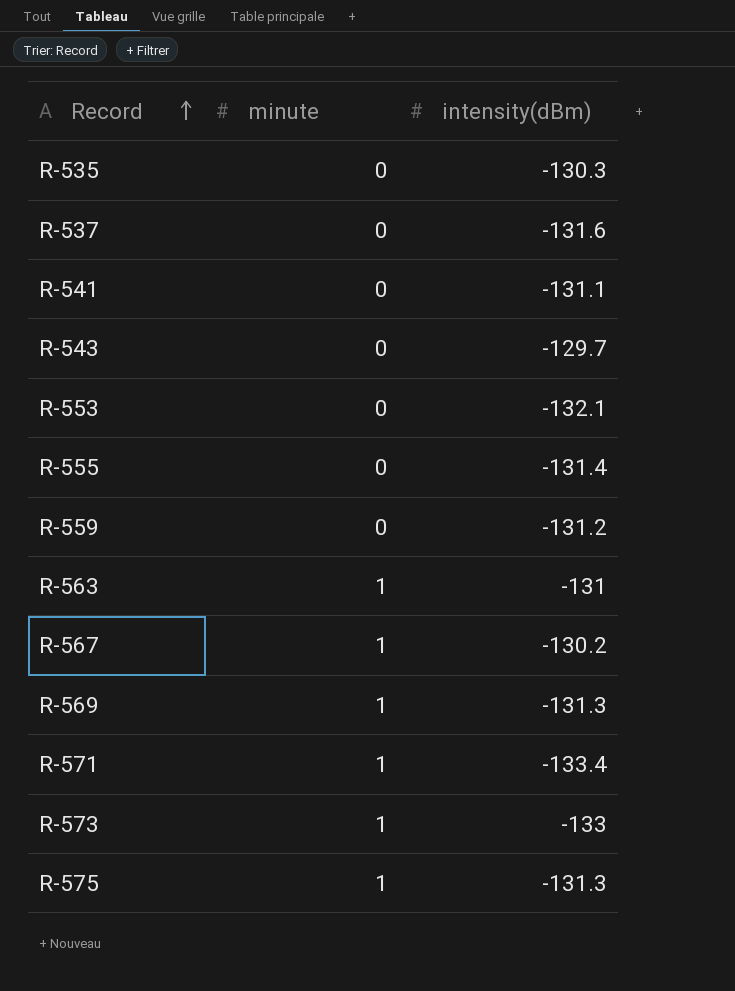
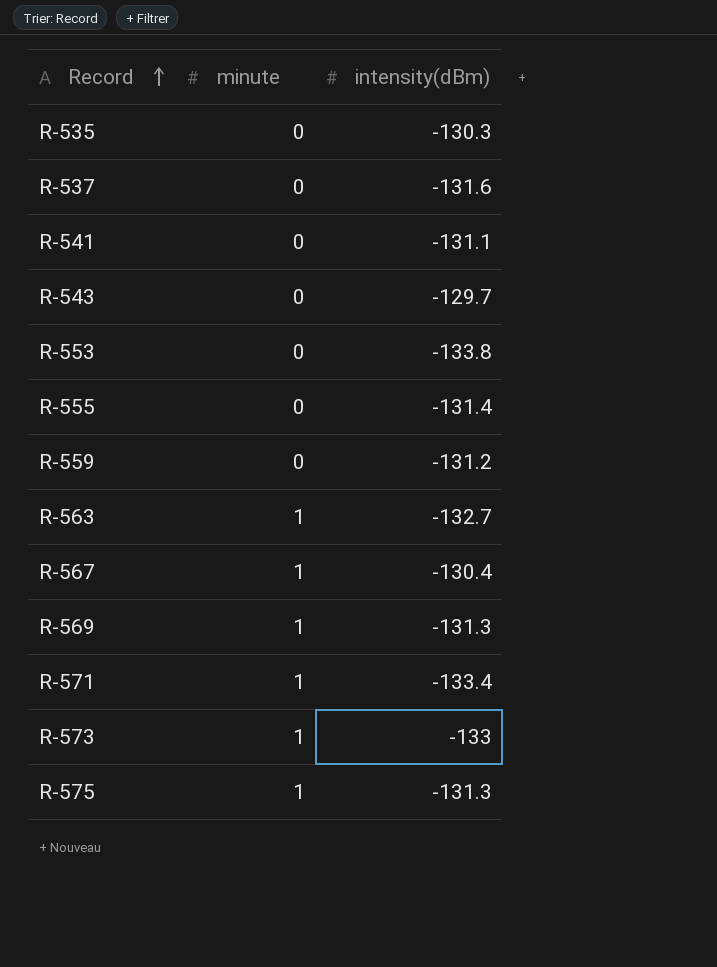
R-553 | intensity(dBm): -132.1 -> -133.8
R-563 | intensity(dBm): -131 -> -132.7
R-567 | intensity(dBm): -130.2 -> -130.4

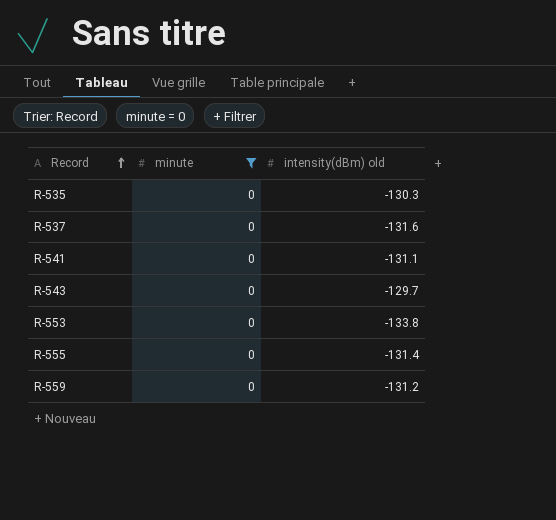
filter: none -> minute = 0
column name: intensity(dBm) -> intensity(dBm) old

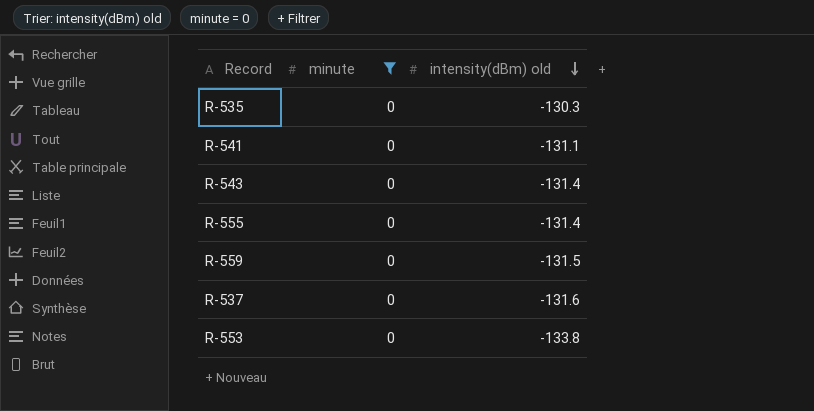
row order: Record ascending -> intensity(dBm) old descending
R-543 | intensity(dBm) old: -129.7 -> -131.4
R-559 | intensity(dBm) old: -131.2 -> -131.5

